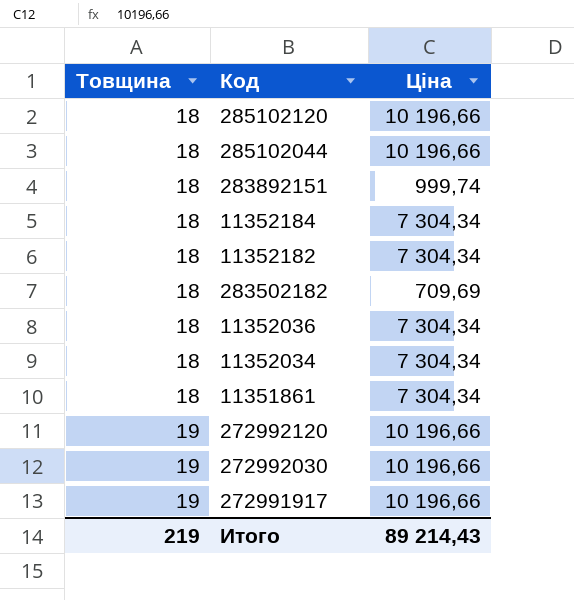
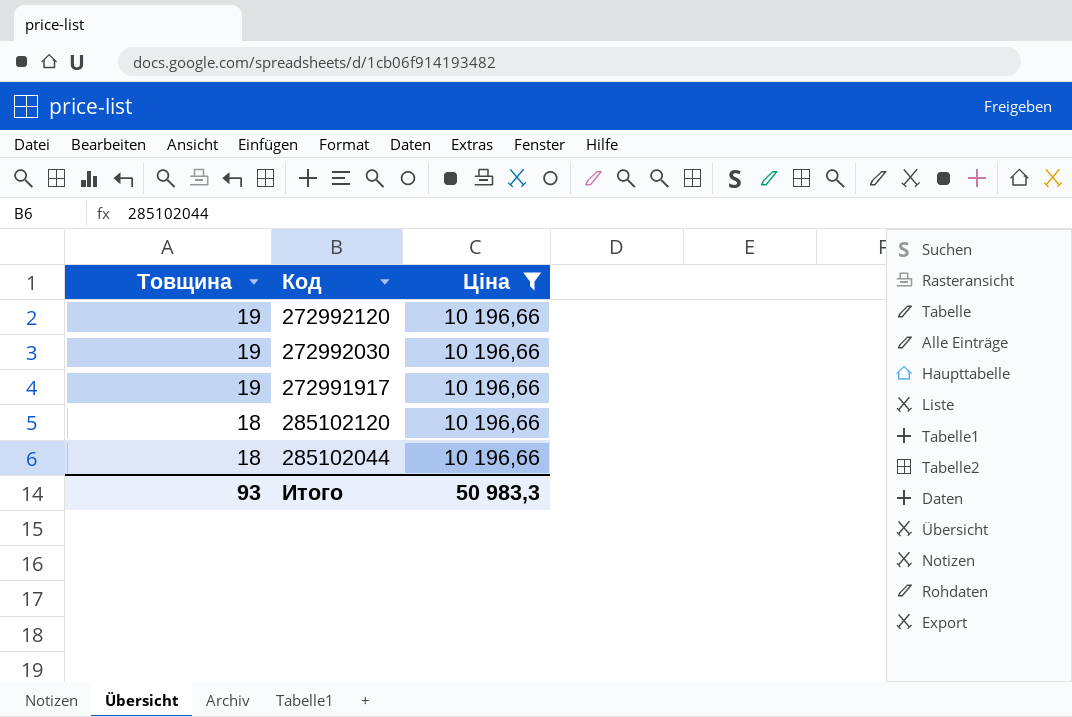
filter: none -> Ціна = 10 196,66
row order: Товщина ascending -> Товщина descending
Итого | Товщина: 219 -> 93
Итого | Ціна: 89 214,43 -> 50 983,3

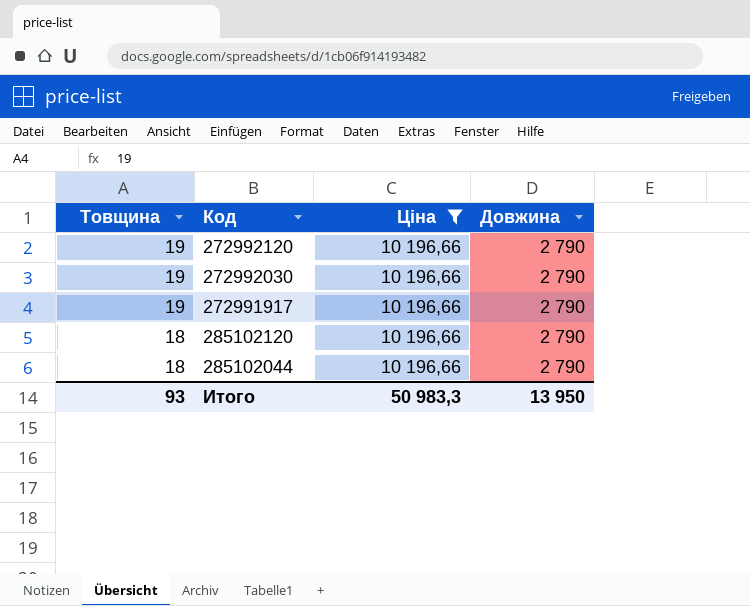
column Довжина | position: none -> 4

